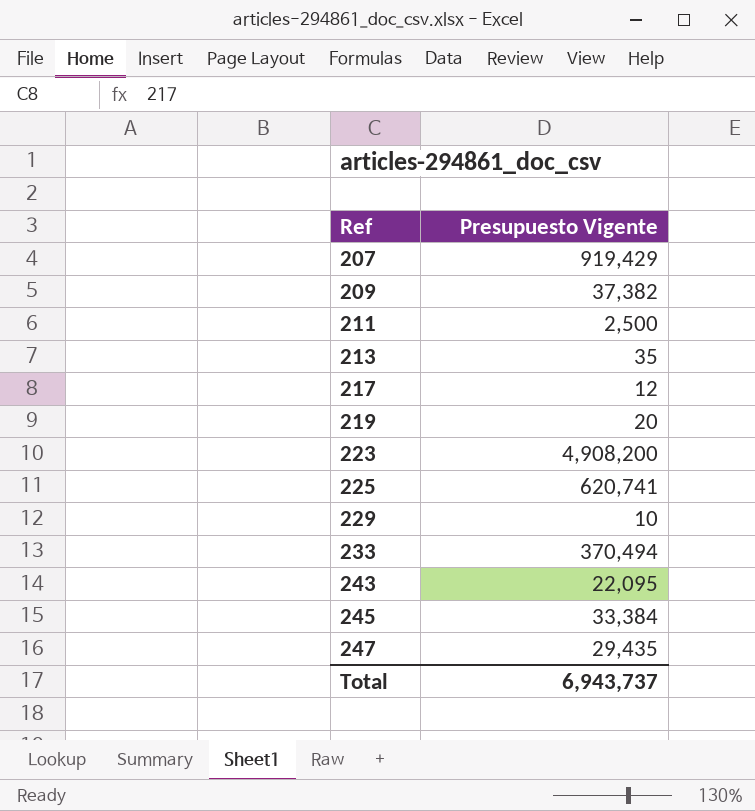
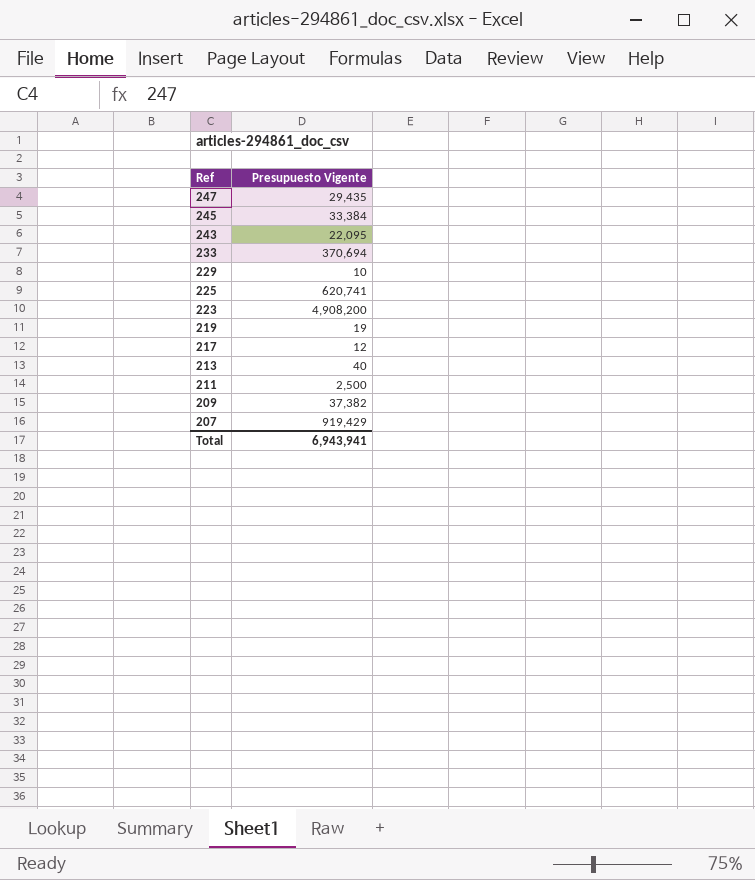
row order: Ref ascending -> Ref descending
233 | Presupuesto Vigente: 370,494 -> 370,694
219 | Presupuesto Vigente: 20 -> 19
213 | Presupuesto Vigente: 35 -> 40
Total | Presupuesto Vigente: 6,943,737 -> 6,943,941

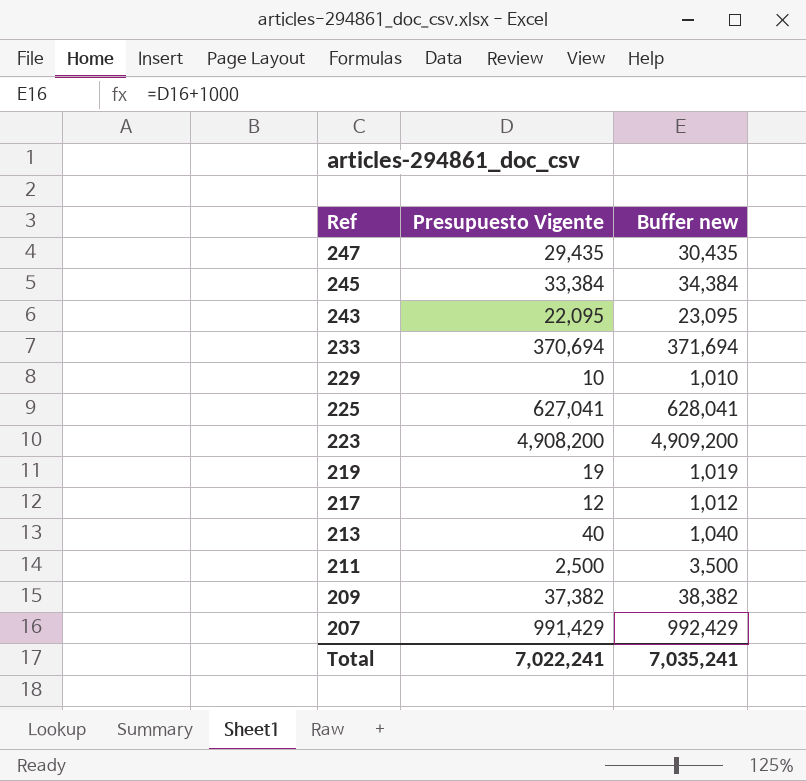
column Buffer new | formula: none -> [Presupuesto Vigente] + 1000
225 | Presupuesto Vigente: 620,741 -> 627,041
207 | Presupuesto Vigente: 919,429 -> 991,429
Total | Presupuesto Vigente: 6,943,941 -> 7,022,241

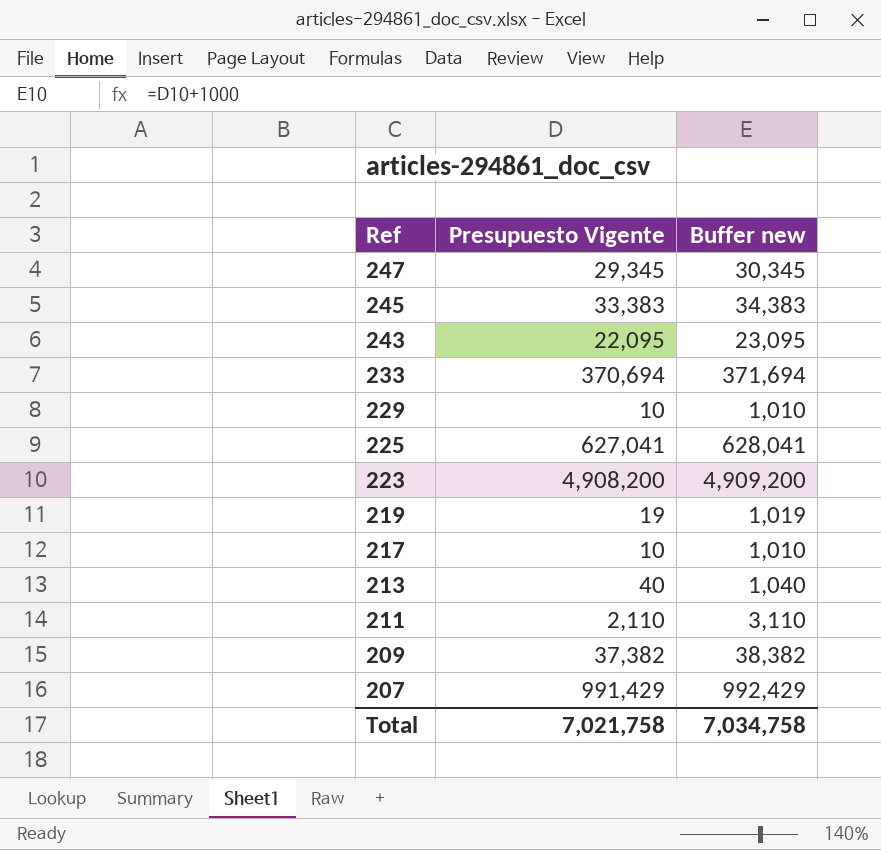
247 | Presupuesto Vigente: 29,435 -> 29,345
247 | Buffer new: 30,435 -> 30,345
245 | Presupuesto Vigente: 33,384 -> 33,383
245 | Buffer new: 34,384 -> 34,383
217 | Presupuesto Vigente: 12 -> 10
217 | Buffer new: 1,012 -> 1,010
211 | Presupuesto Vigente: 2,500 -> 2,110
211 | Buffer new: 3,500 -> 3,110
Total | Presupuesto Vigente: 7,022,241 -> 7,021,758
Total | Buffer new: 7,035,241 -> 7,034,758

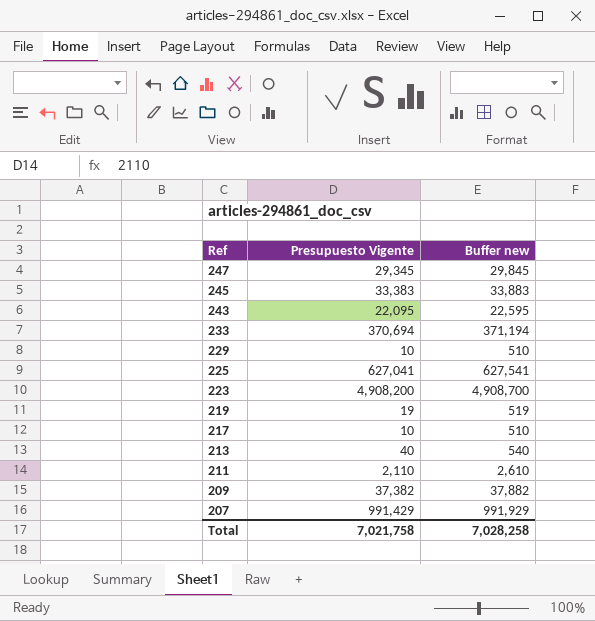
column Buffer new | formula: [Presupuesto Vigente] + 1000 -> [Presupuesto Vigente] + 500
Total | Buffer new: 7,034,758 -> 7,028,258

